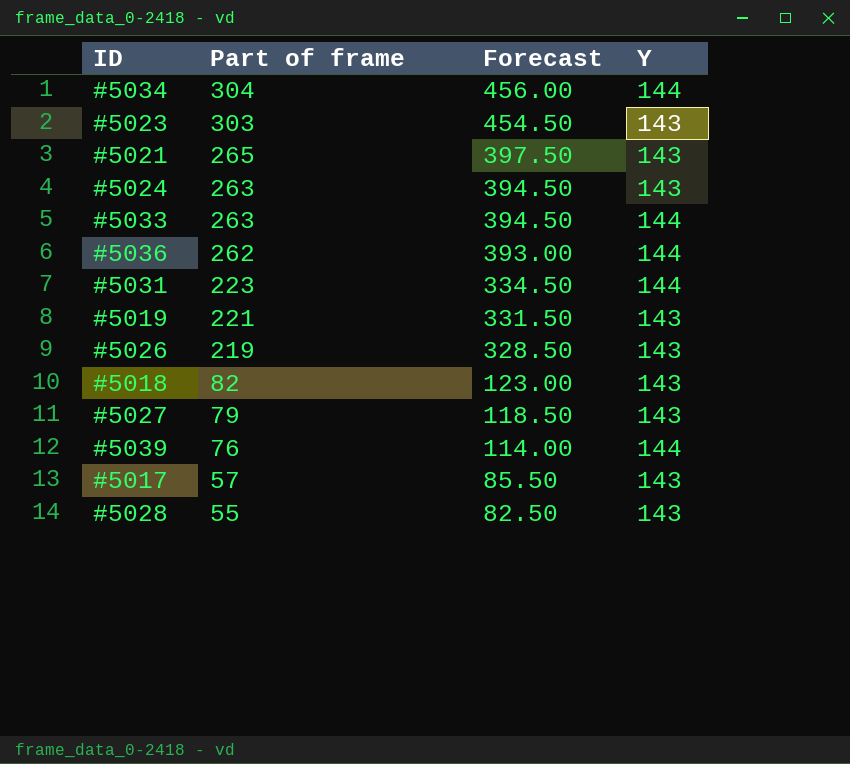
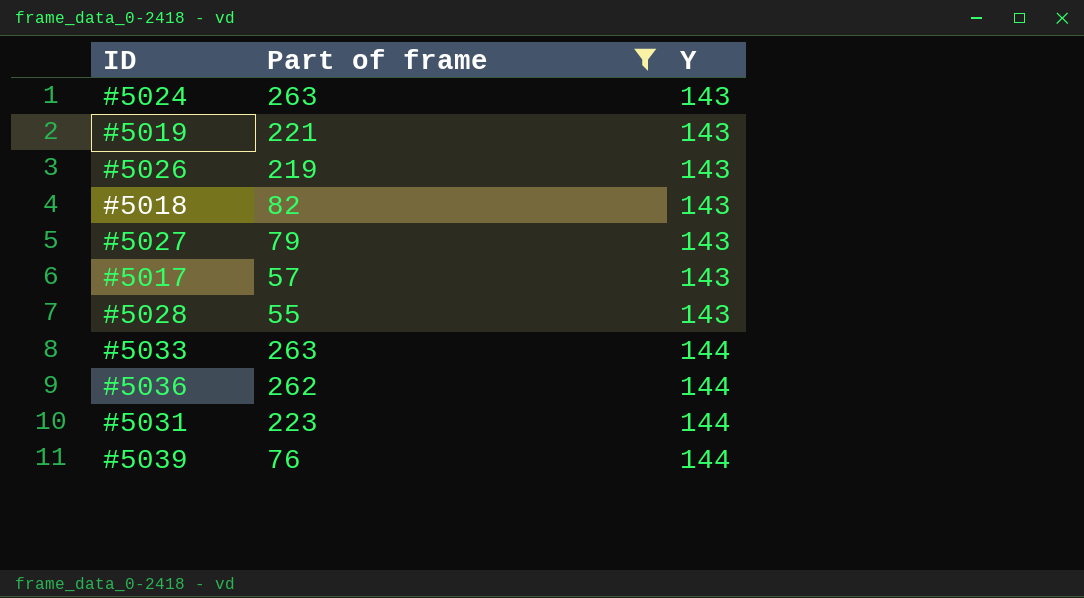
filter: none -> Part of frame <= 263
row order: Part of frame descending -> Y ascending
column Forecast | formula: [Part of frame] * 1.5 -> none

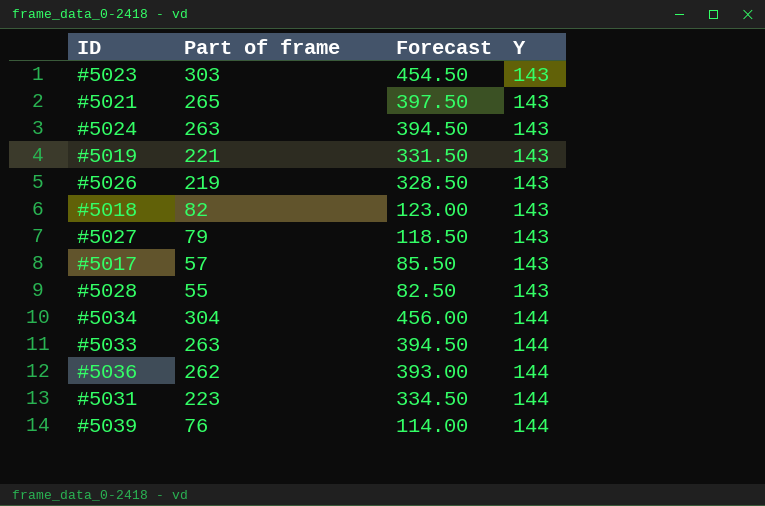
filter: Part of frame <= 263 -> none
column Forecast | formula: none -> [Part of frame] * 1.5

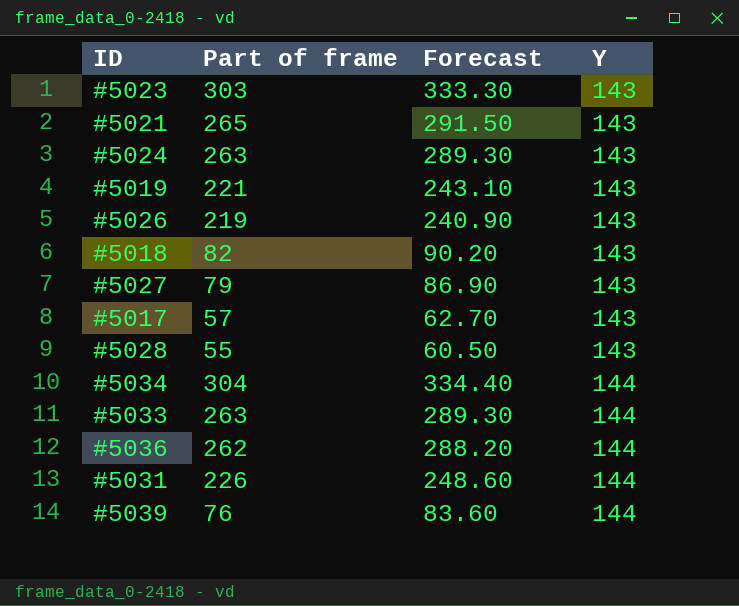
column Forecast | formula: [Part of frame] * 1.5 -> [Part of frame] * 1.1
#5031 | Part of frame: 223 -> 226

